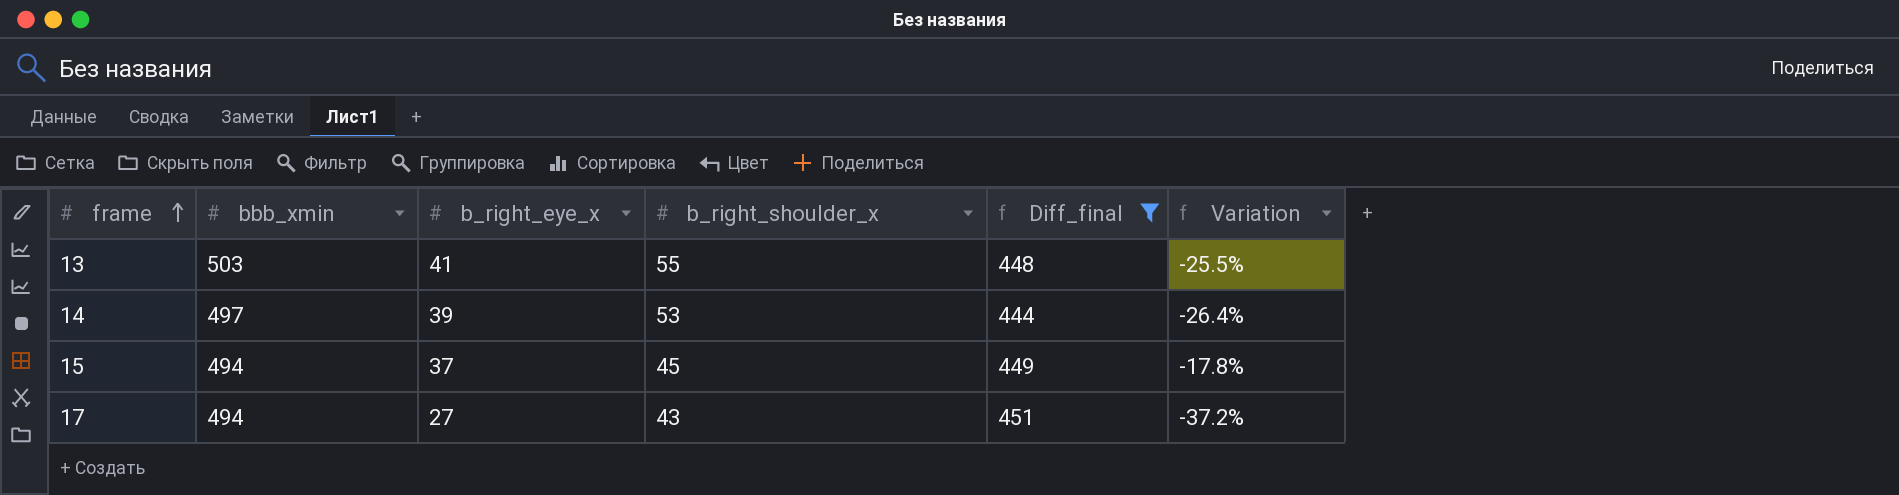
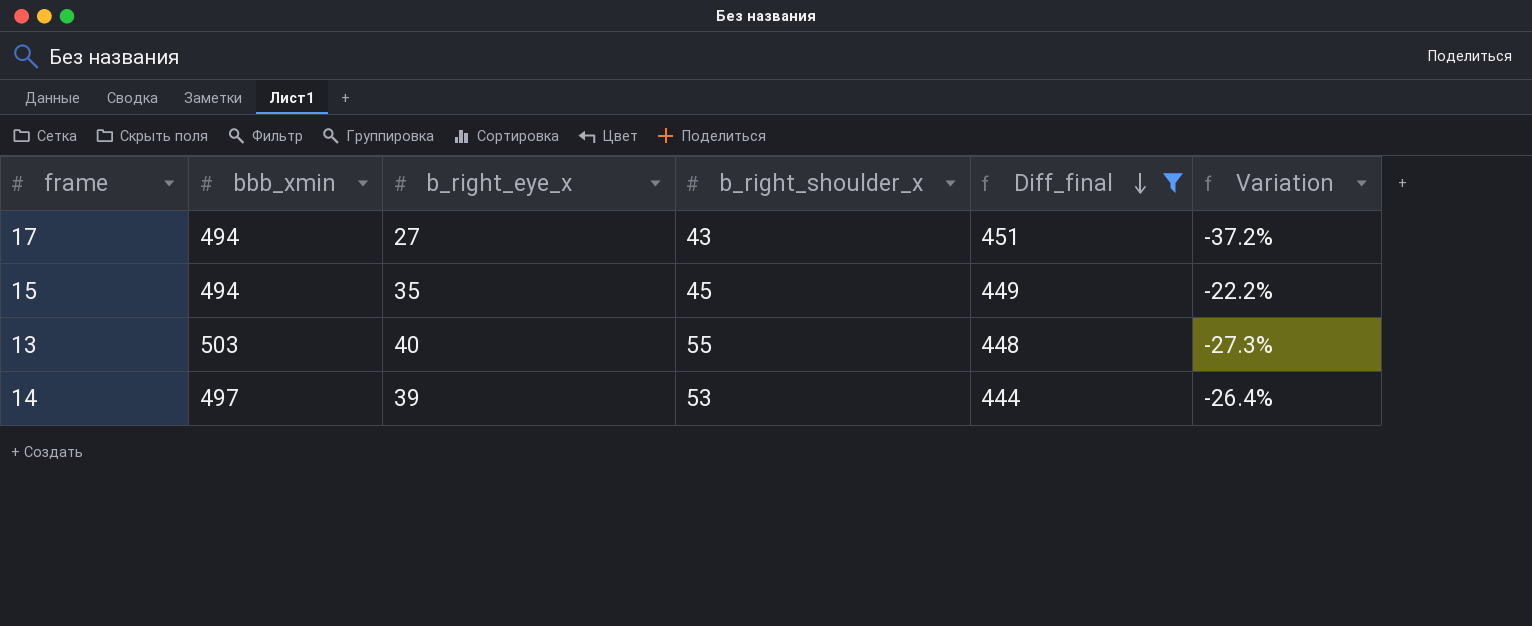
row order: frame ascending -> Diff_final descending
15 | b_right_eye_x: 37 -> 35
15 | Variation: -17.8% -> -22.2%
13 | b_right_eye_x: 41 -> 40
13 | Variation: -25.5% -> -27.3%

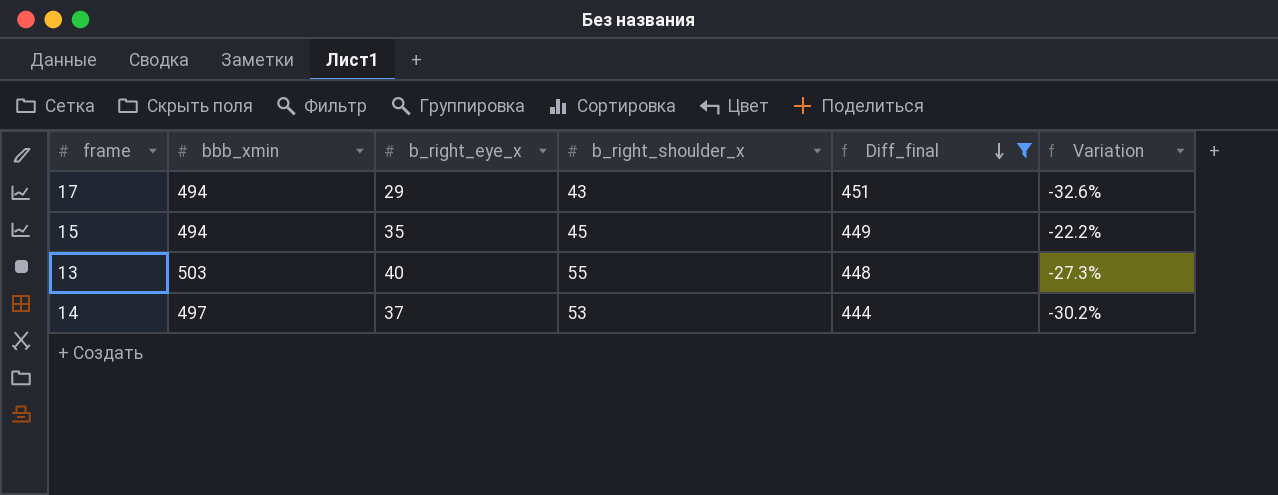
17 | b_right_eye_x: 27 -> 29
17 | Variation: -37.2% -> -32.6%
14 | b_right_eye_x: 39 -> 37
14 | Variation: -26.4% -> -30.2%

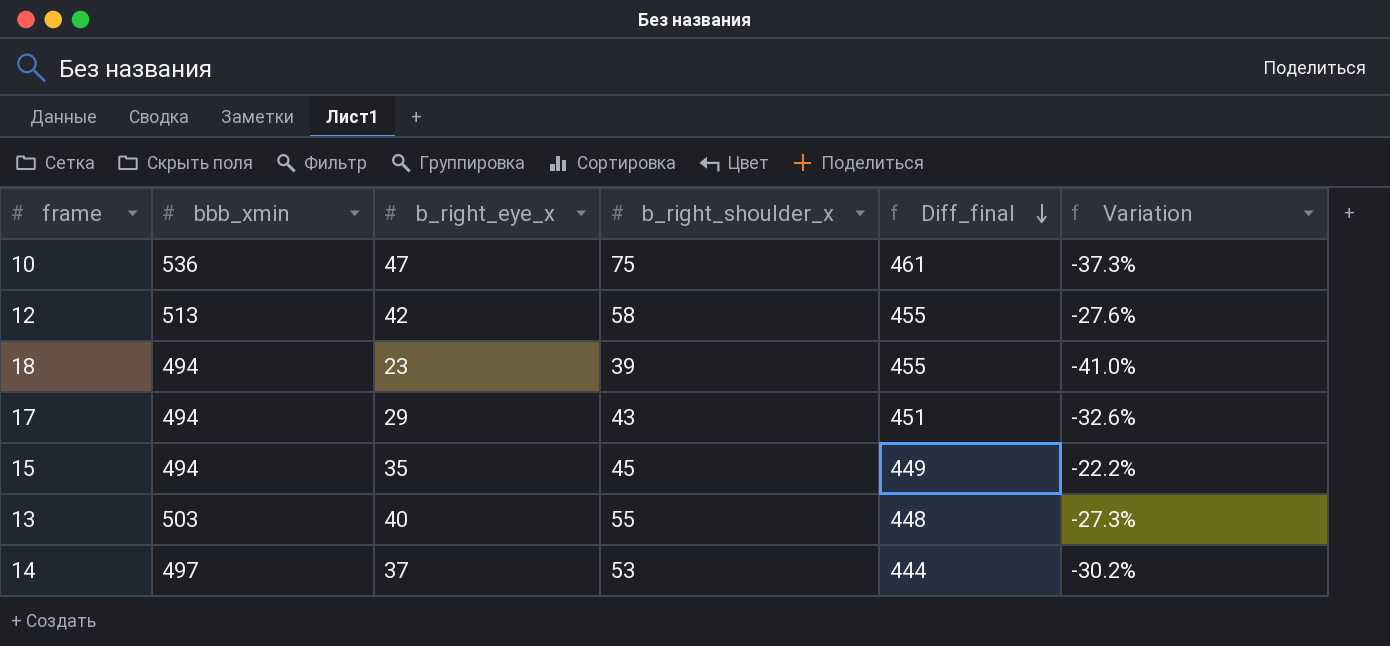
filter: Diff_final <= 451 -> none

